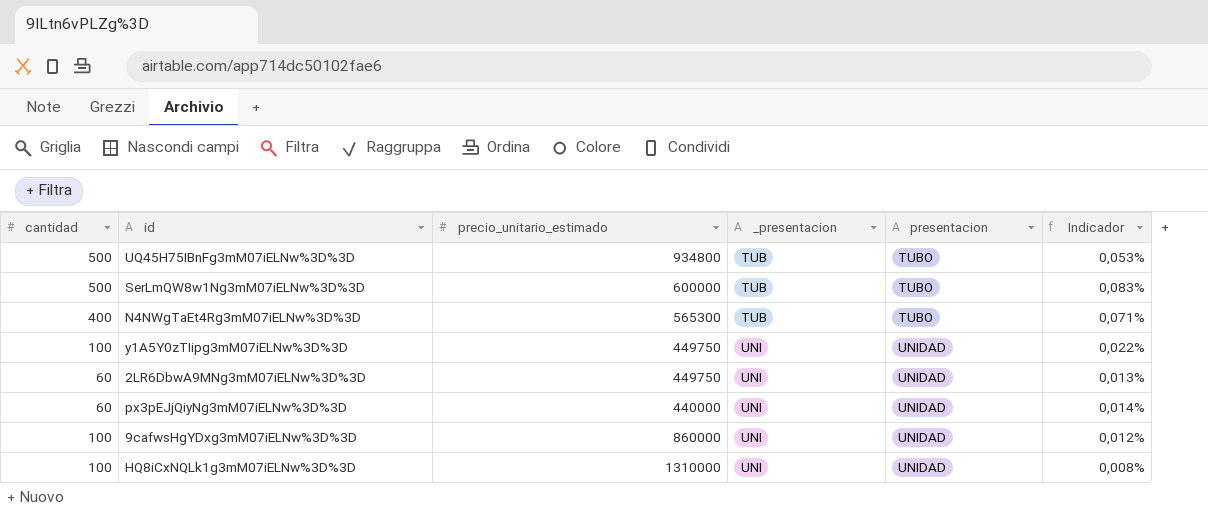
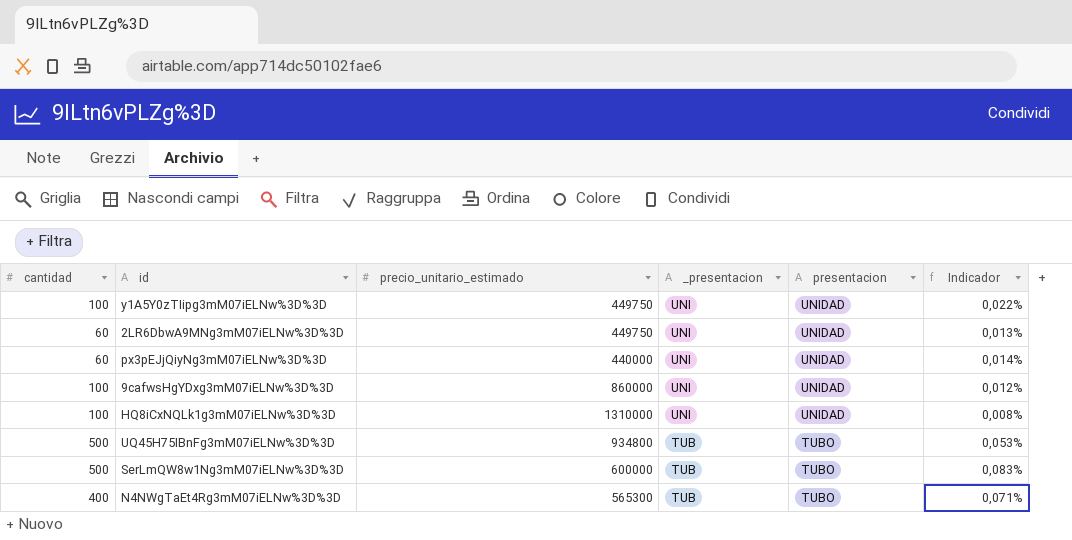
row order: _presentacion ascending -> _presentacion descending

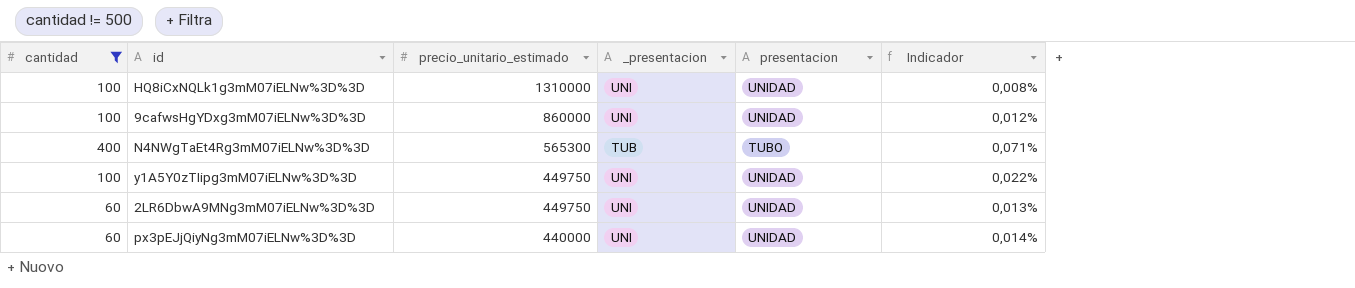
filter: none -> cantidad != 500
row order: _presentacion descending -> precio_unitario_estimado descending

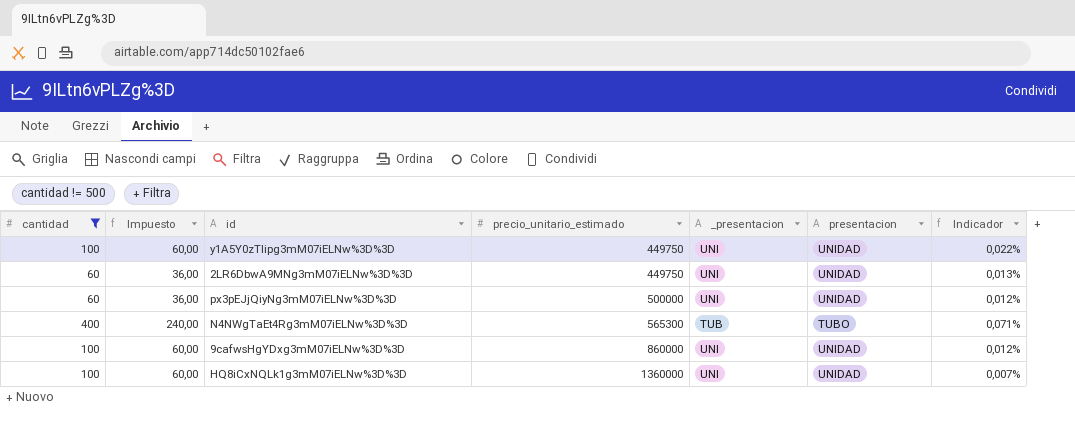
row order: precio_unitario_estimado descending -> precio_unitario_estimado ascending
column Impuesto | formula: none -> [cantidad] * 0,6
px3pEJjQiyNg3mM07iELNw%3D%3D | precio_unitario_estimado: 440000 -> 500000
px3pEJjQiyNg3mM07iELNw%3D%3D | Indicador: 0,014% -> 0,012%
HQ8iCxNQLk1g3mM07iELNw%3D%3D | precio_unitario_estimado: 1310000 -> 1360000
HQ8iCxNQLk1g3mM07iELNw%3D%3D | Indicador: 0,008% -> 0,007%

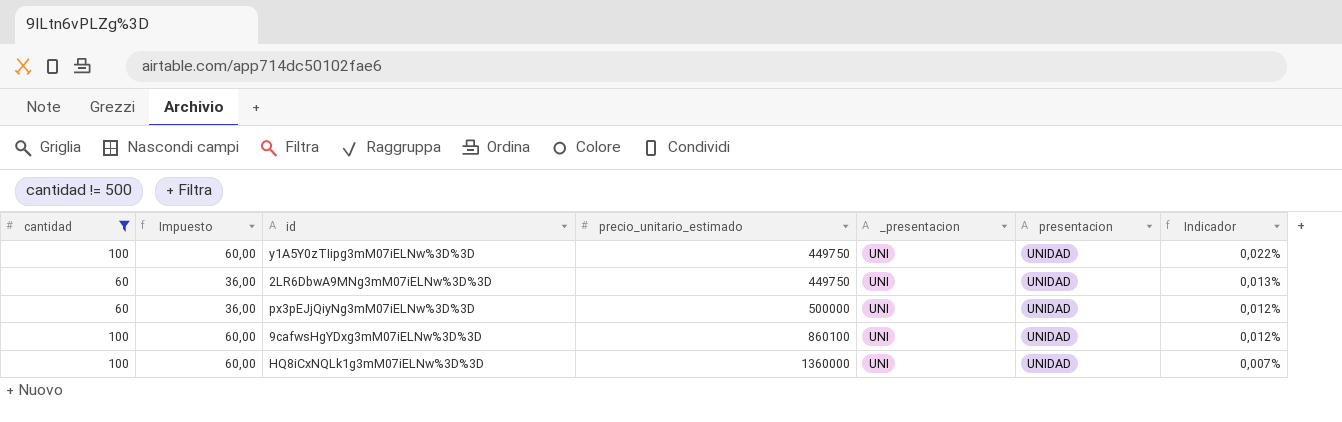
row N4NWgTaEt4Rg3mM07iELNw%3D%3D: 400 | 240,00 | 565300 | TUB | TUBO | 0,071% -> none
9cafwsHgYDxg3mM07iELNw%3D%3D | precio_unitario_estimado: 860000 -> 860100

